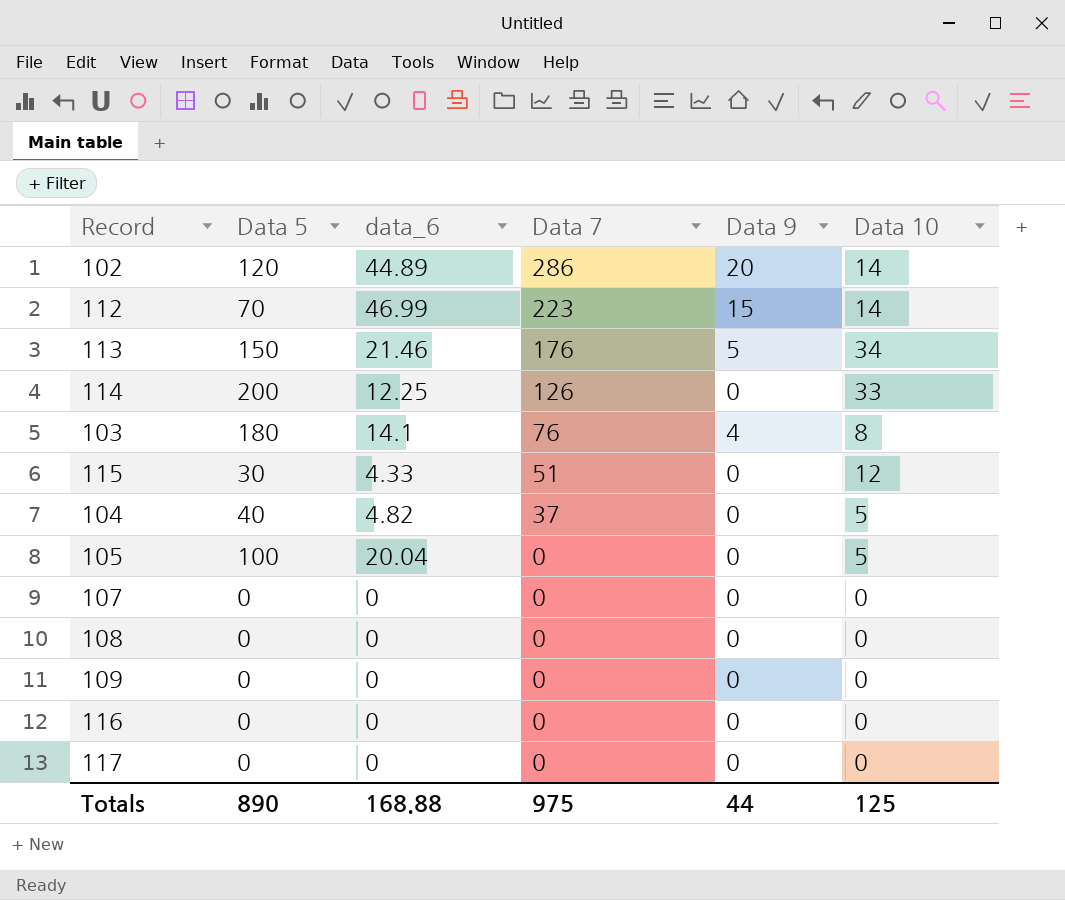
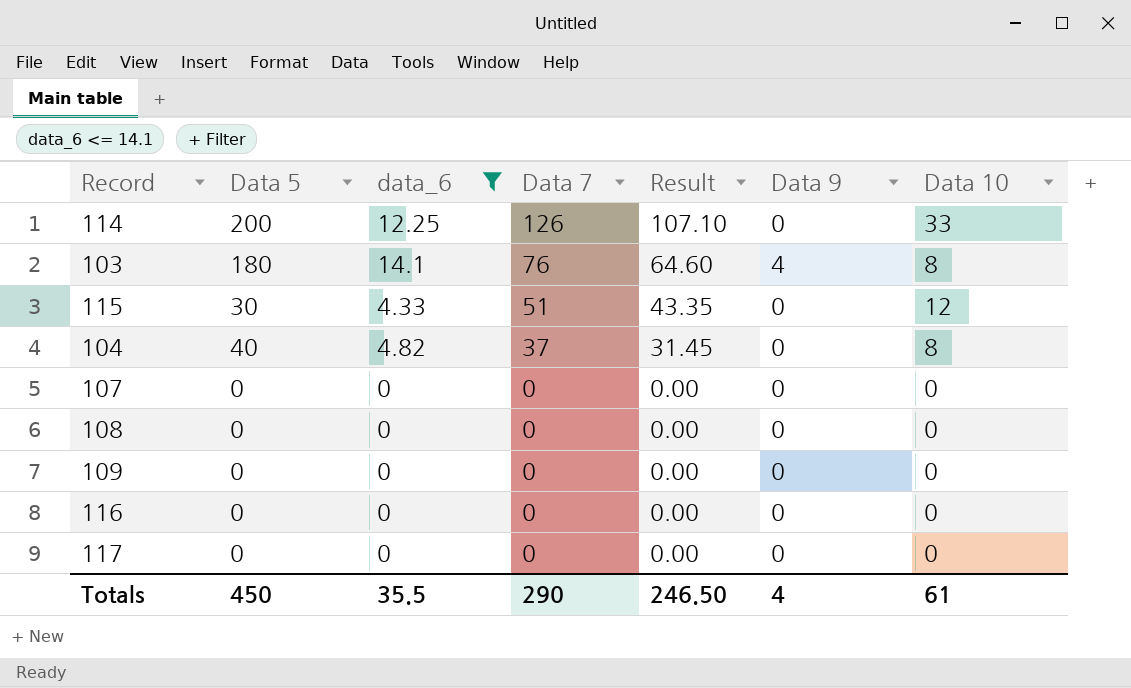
filter: none -> data_6 <= 14.1
column Result | formula: none -> [Data 7] * 0.85
104 | Data 10: 5 -> 8
Totals | Data 5: 890 -> 450
Totals | data_6: 168.88 -> 35.5
Totals | Data 7: 975 -> 290
Totals | Data 9: 44 -> 4
Totals | Data 10: 125 -> 61

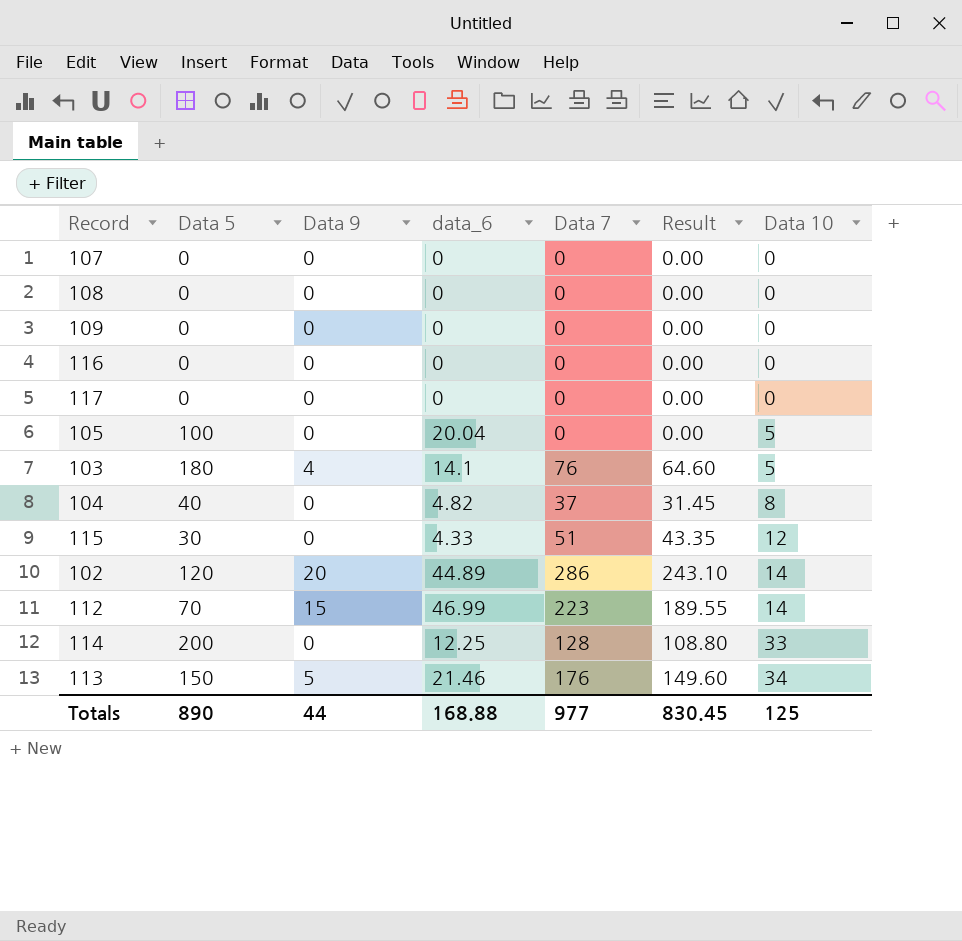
filter: data_6 <= 14.1 -> none
row order: Data 7 descending -> Data 10 ascending
column Data 9 | position: 6 -> 3
103 | Data 10: 8 -> 5
114 | Data 7: 126 -> 128
114 | Result: 107.10 -> 108.80
Totals | Data 5: 450 -> 890
Totals | Data 9: 4 -> 44
Totals | data_6: 35.5 -> 168.88
Totals | Data 7: 290 -> 977
Totals | Result: 246.50 -> 830.45
Totals | Data 10: 61 -> 125

